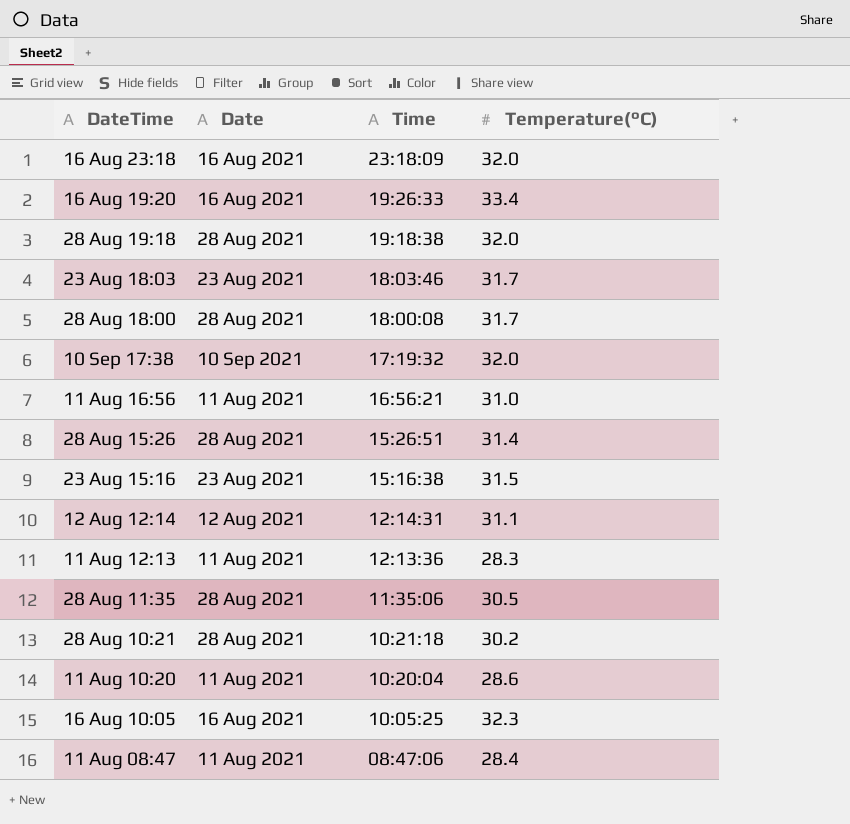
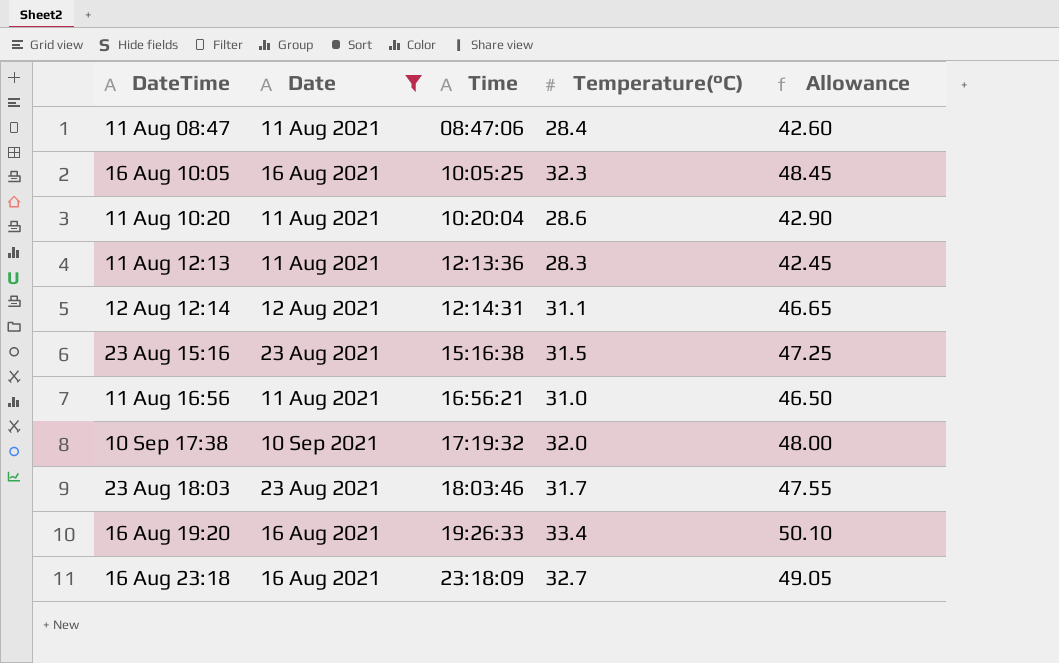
filter: none -> Date != 28 Aug 2021
row order: Time descending -> Time ascending
column Allowance | formula: none -> [Temperature(°C)] * 1.5
16 Aug 23:18 | Temperature(°C): 32.0 -> 32.7

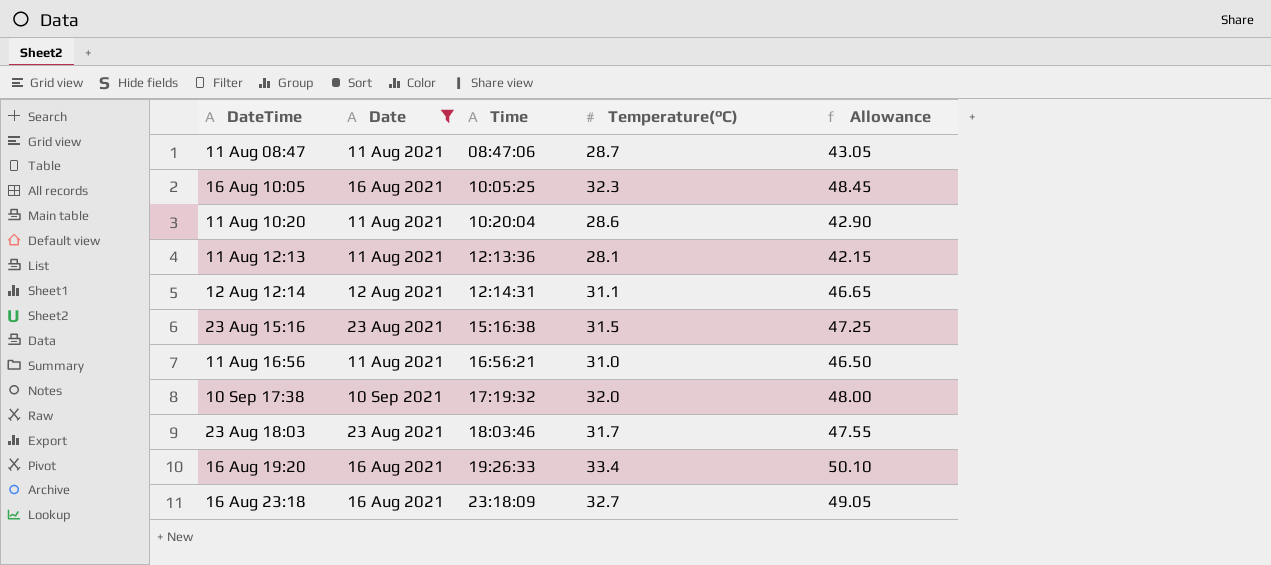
11 Aug 08:47 | Temperature(°C): 28.4 -> 28.7
11 Aug 08:47 | Allowance: 42.60 -> 43.05
11 Aug 12:13 | Temperature(°C): 28.3 -> 28.1
11 Aug 12:13 | Allowance: 42.45 -> 42.15

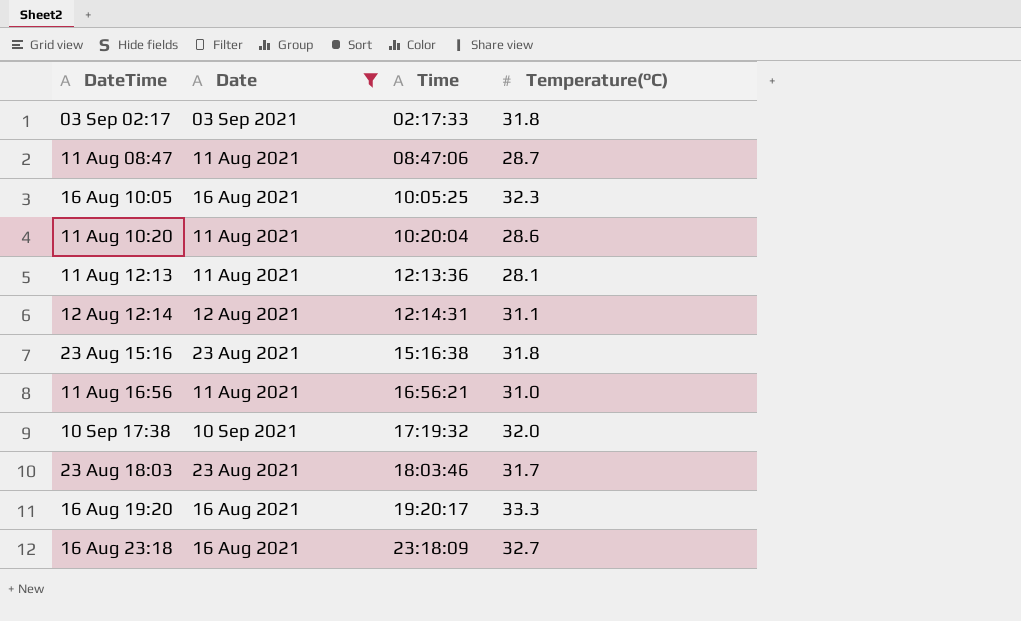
column Allowance | formula: [Temperature(°C)] * 1.5 -> none
row 03 Sep 02:17: none -> 03 Sep 2021 | 02:17:33 | 31.8
23 Aug 15:16 | Temperature(°C): 31.5 -> 31.8
16 Aug 19:20 | Time: 19:26:33 -> 19:20:17
16 Aug 19:20 | Temperature(°C): 33.4 -> 33.3

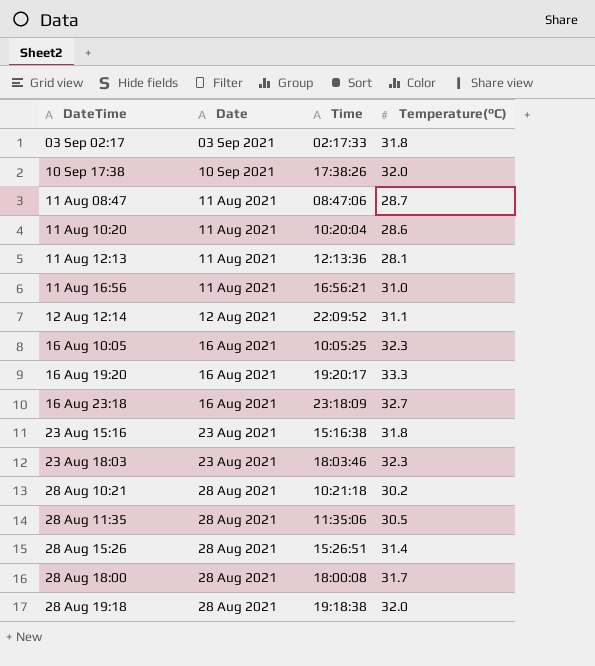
filter: Date != 28 Aug 2021 -> none
row order: Time ascending -> DateTime ascending
10 Sep 17:38 | Time: 17:19:32 -> 17:38:26
12 Aug 12:14 | Time: 12:14:31 -> 22:09:52
23 Aug 18:03 | Temperature(°C): 31.7 -> 32.3

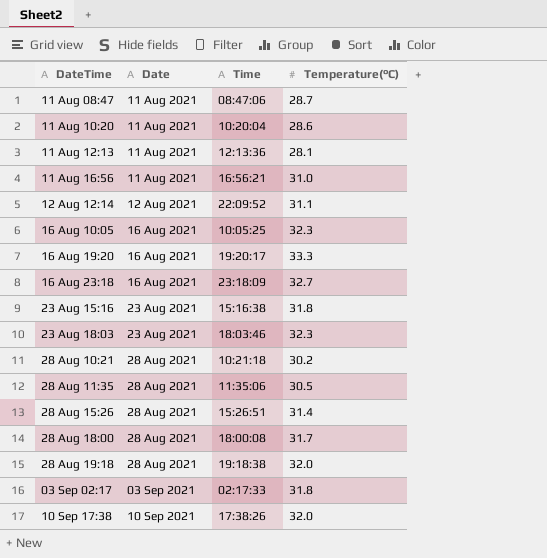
row order: DateTime ascending -> Date ascending

